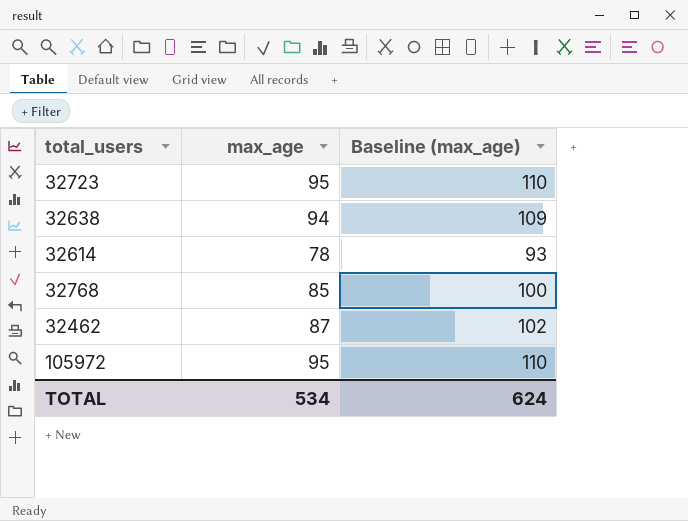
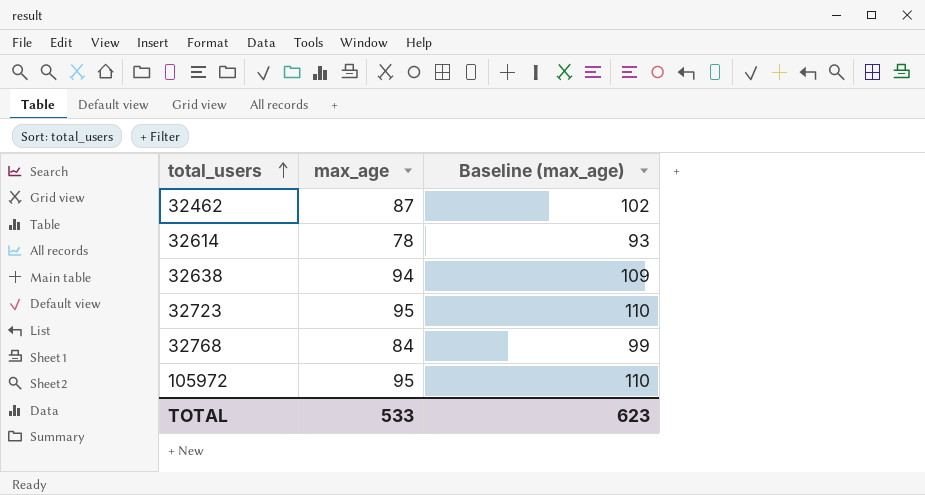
row order: none -> total_users ascending
32768 | max_age: 85 -> 84
32768 | Baseline (max_age): 100 -> 99
TOTAL | max_age: 534 -> 533
TOTAL | Baseline (max_age): 624 -> 623

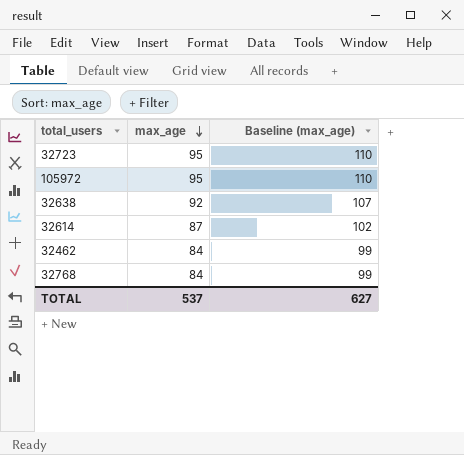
row order: total_users ascending -> max_age descending
32638 | max_age: 94 -> 92
32638 | Baseline (max_age): 109 -> 107
32614 | max_age: 78 -> 87
32614 | Baseline (max_age): 93 -> 102
32462 | max_age: 87 -> 84
32462 | Baseline (max_age): 102 -> 99
TOTAL | max_age: 533 -> 537
TOTAL | Baseline (max_age): 623 -> 627

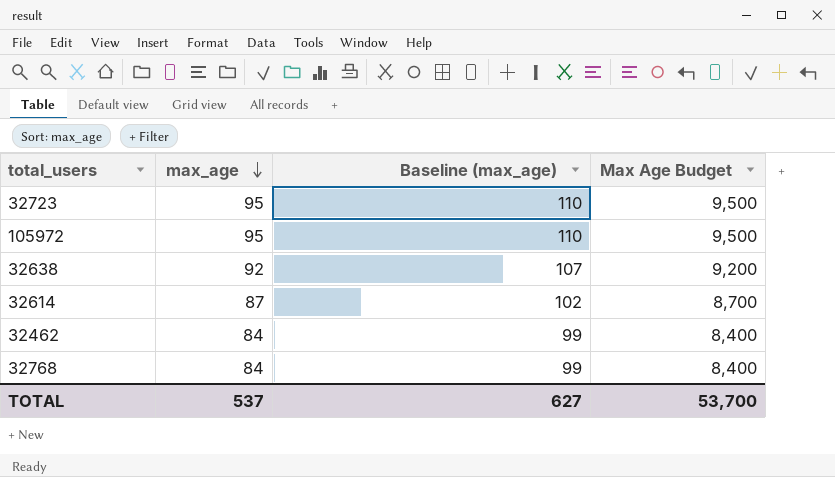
column Max Age Budget | formula: none -> [max_age] * 100

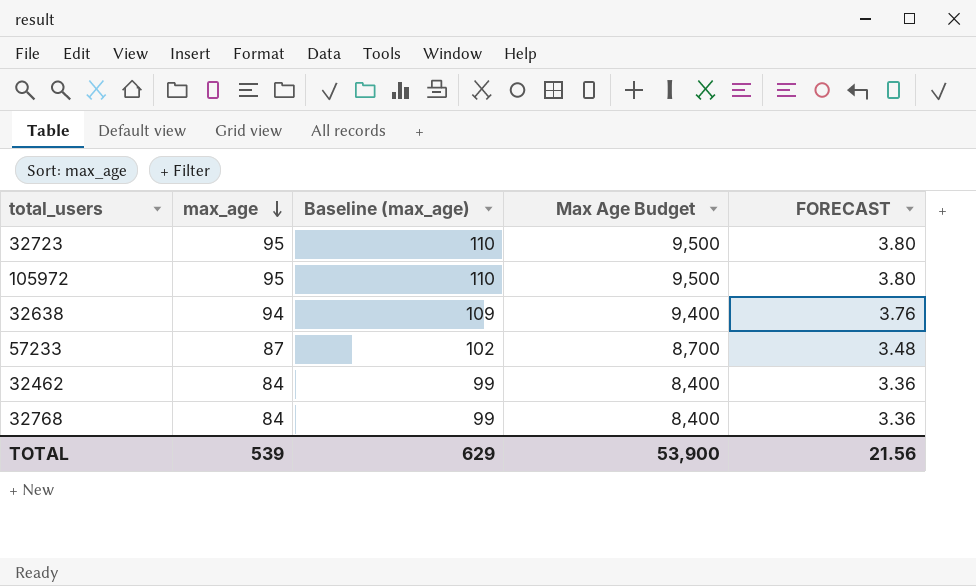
column FORECAST | formula: none -> [max_age] * 0.04
row 32614: 87 | 102 | 8,700 -> none
32638 | max_age: 92 -> 94
32638 | Baseline (max_age): 107 -> 109
32638 | Max Age Budget: 9,200 -> 9,400
row 57233: none -> 87 | 102 | 8,700 | 3.48
TOTAL | max_age: 537 -> 539
TOTAL | Baseline (max_age): 627 -> 629
TOTAL | Max Age Budget: 53,700 -> 53,900

